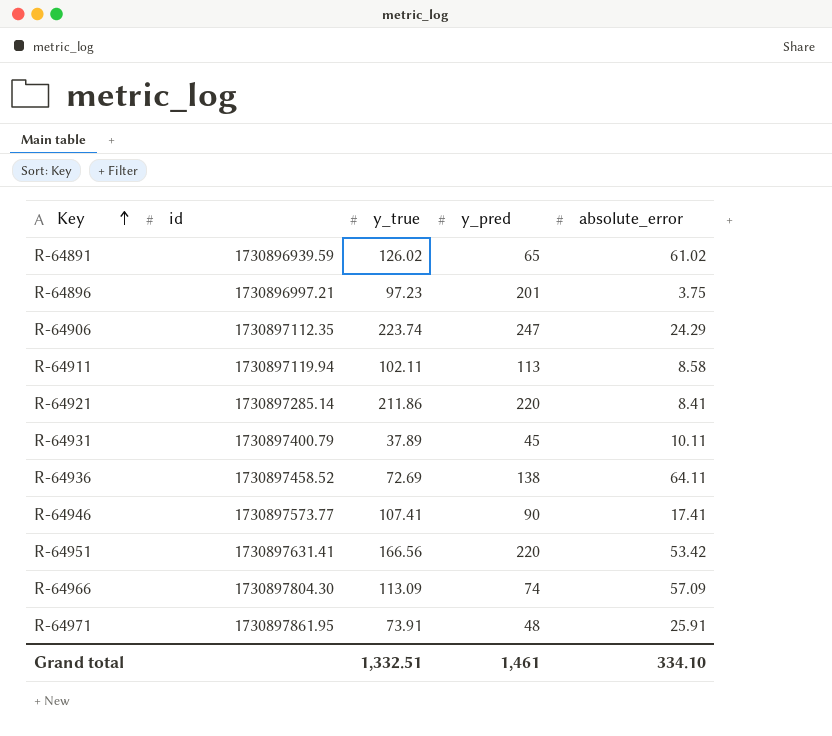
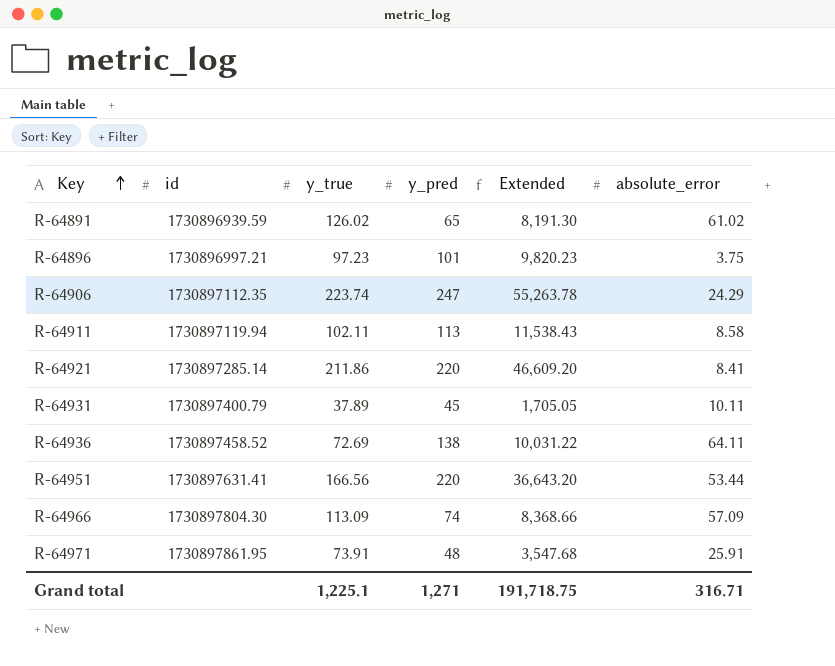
column Extended | formula: none -> [y_true] * [y_pred]
row R-64946: 1730897573.77 | 107.41 | 90 | 17.41 -> none
R-64896 | y_pred: 201 -> 101
R-64951 | absolute_error: 53.42 -> 53.44
Grand total | y_true: 1,332.51 -> 1,225.1
Grand total | y_pred: 1,461 -> 1,271
Grand total | absolute_error: 334.10 -> 316.71

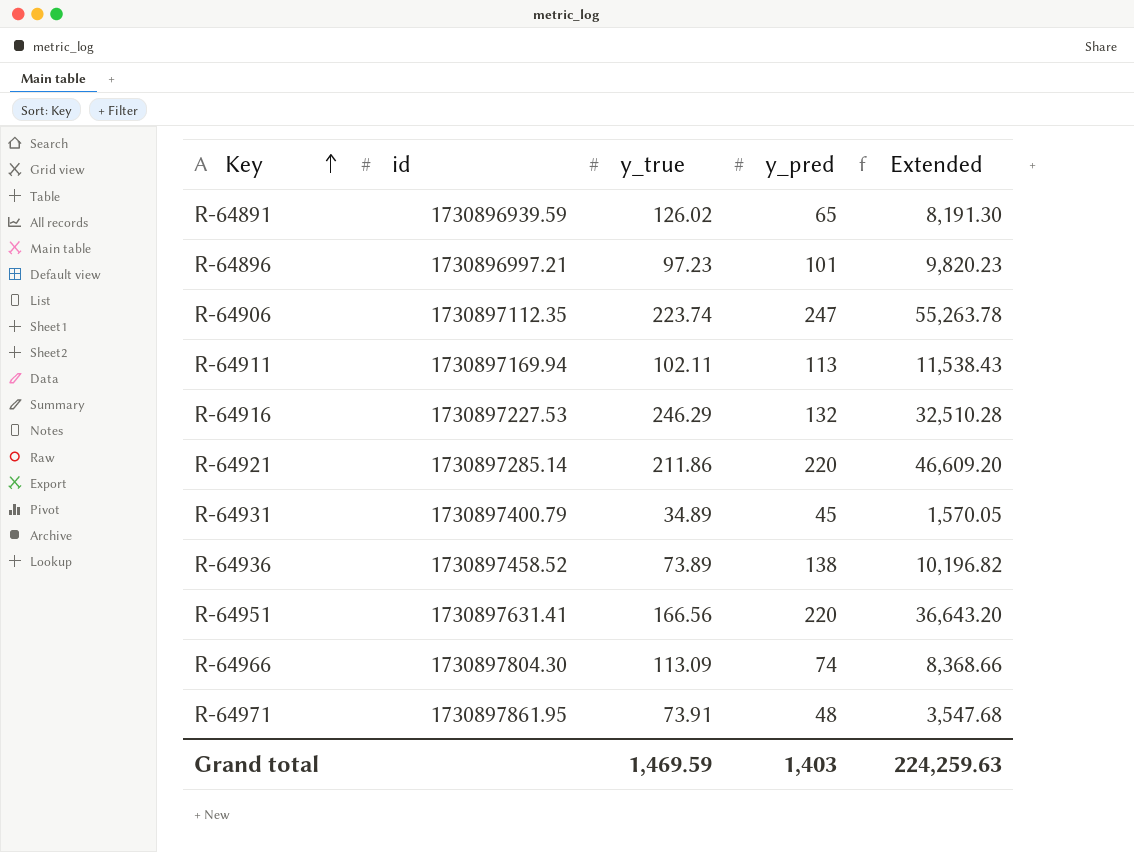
column absolute_error | position: 6 -> none
R-64911 | id: 1730897119.94 -> 1730897169.94
row R-64916: none -> 1730897227.53 | 246.29 | 132 | 32,510.28
R-64931 | y_true: 37.89 -> 34.89
R-64931 | Extended: 1,705.05 -> 1,570.05
R-64936 | y_true: 72.69 -> 73.89
R-64936 | Extended: 10,031.22 -> 10,196.82
Grand total | y_true: 1,225.1 -> 1,469.59
Grand total | y_pred: 1,271 -> 1,403
Grand total | Extended: 191,718.75 -> 224,259.63

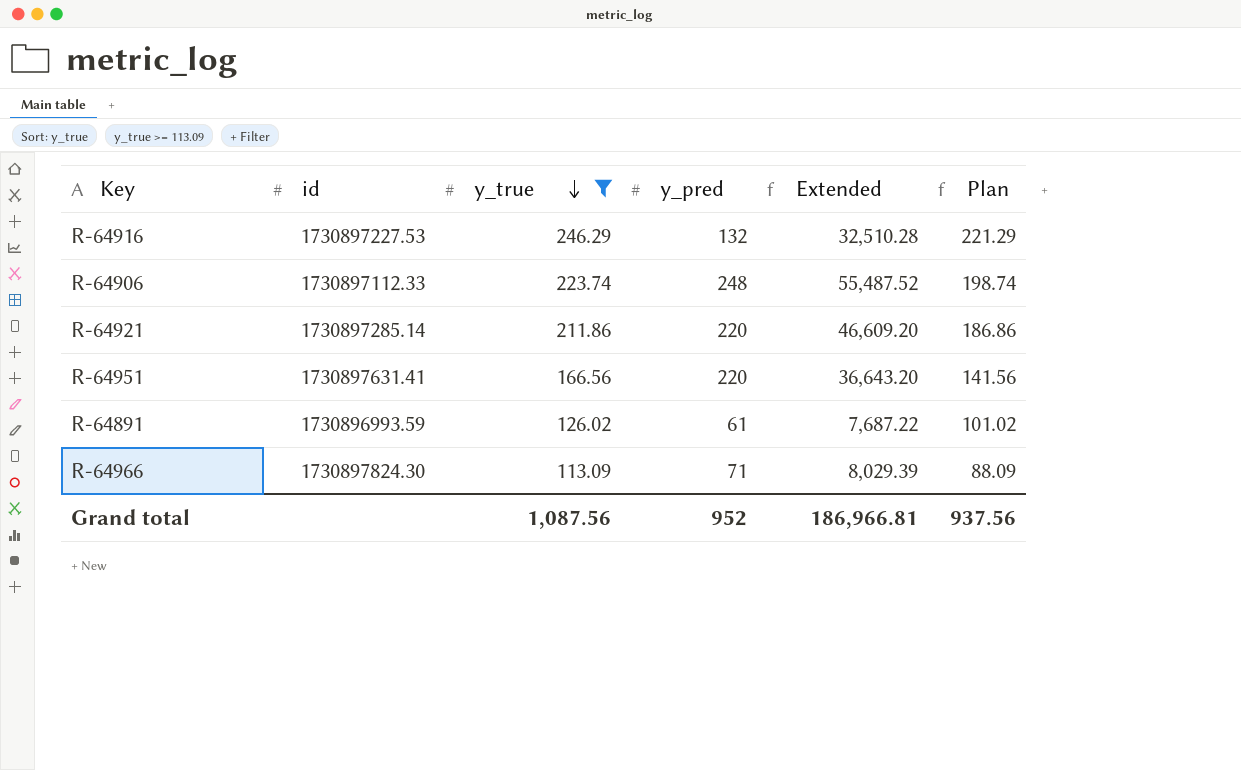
filter: none -> y_true >= 113.09
row order: Key ascending -> y_true descending
column Plan | formula: none -> [y_true] - 25
R-64906 | id: 1730897112.35 -> 1730897112.33
R-64906 | y_pred: 247 -> 248
R-64906 | Extended: 55,263.78 -> 55,487.52
R-64891 | id: 1730896939.59 -> 1730896993.59
R-64891 | y_pred: 65 -> 61
R-64891 | Extended: 8,191.30 -> 7,687.22
R-64966 | id: 1730897804.30 -> 1730897824.30
R-64966 | y_pred: 74 -> 71
R-64966 | Extended: 8,368.66 -> 8,029.39
Grand total | y_true: 1,469.59 -> 1,087.56
Grand total | y_pred: 1,403 -> 952
Grand total | Extended: 224,259.63 -> 186,966.81

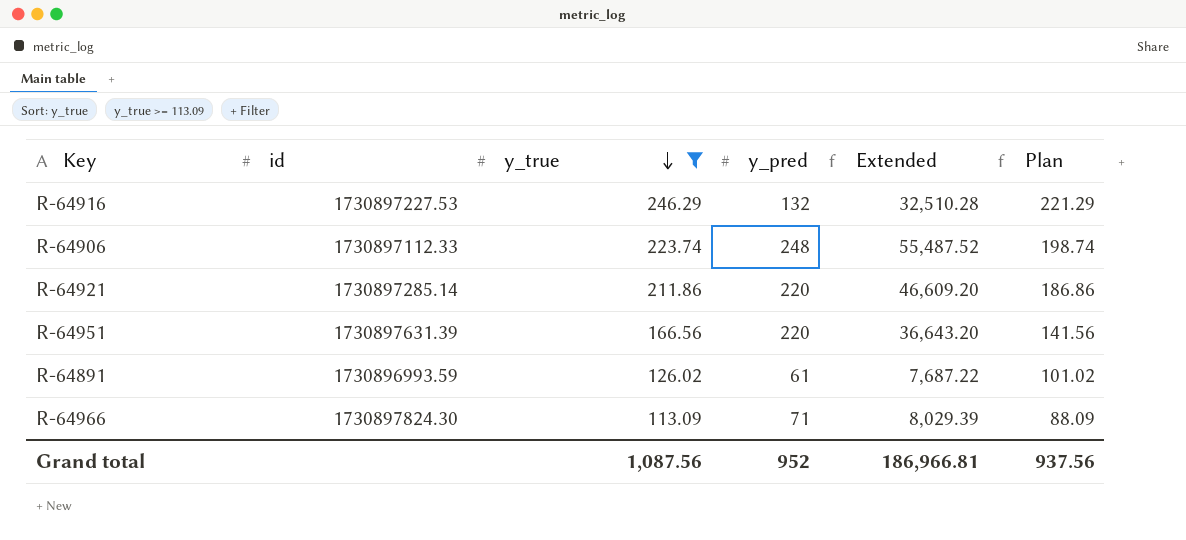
R-64951 | id: 1730897631.41 -> 1730897631.39

